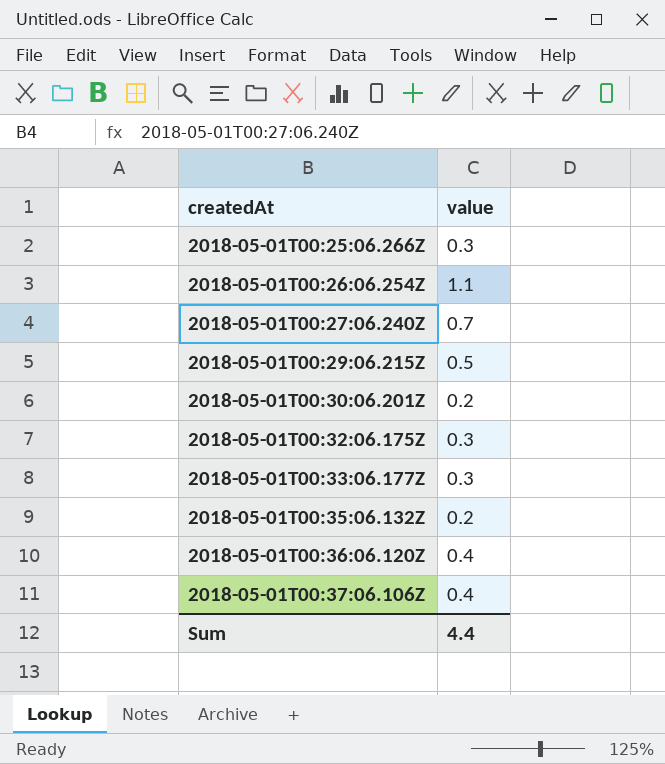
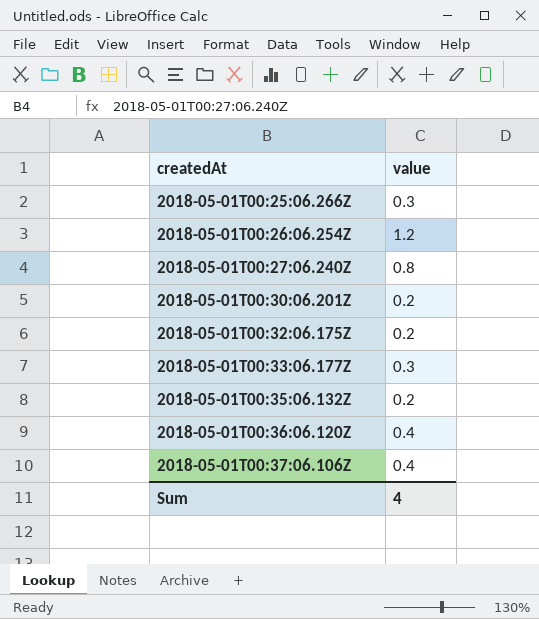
row 2018-05-01T00:29:06.215Z: 0.5 -> none
2018-05-01T00:26:06.254Z | value: 1.1 -> 1.2
2018-05-01T00:27:06.240Z | value: 0.7 -> 0.8
2018-05-01T00:32:06.175Z | value: 0.3 -> 0.2
Sum | value: 4.4 -> 4

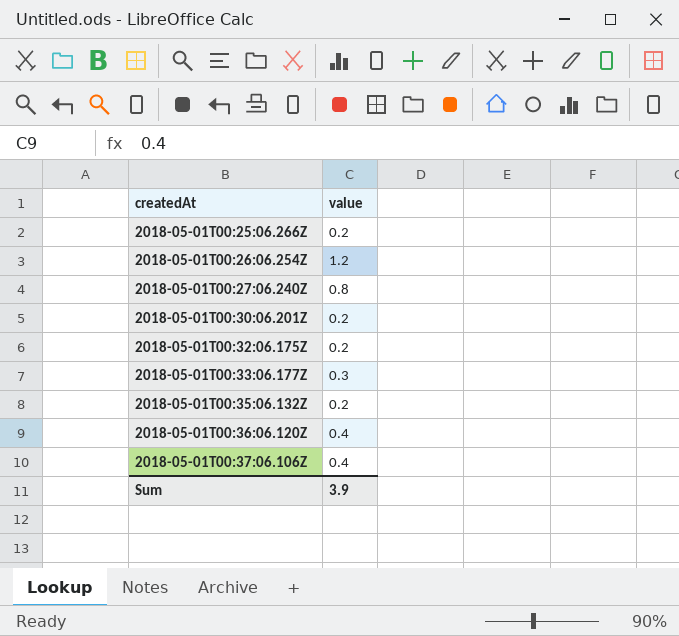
2018-05-01T00:25:06.266Z | value: 0.3 -> 0.2
Sum | value: 4 -> 3.9

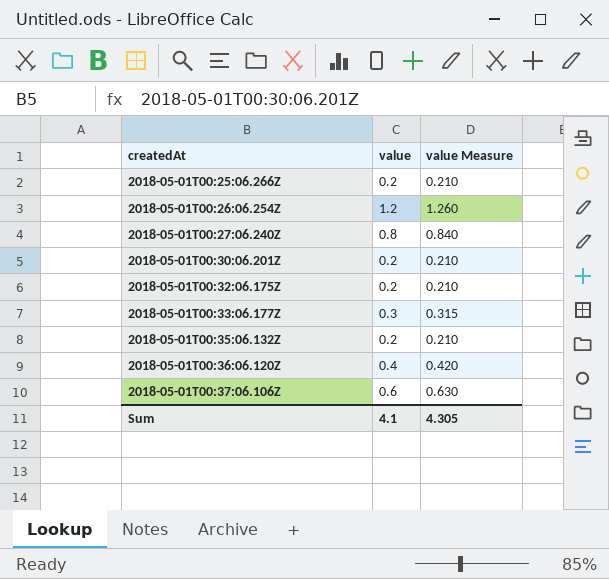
column value Measure | formula: none -> [value] * 1.05
2018-05-01T00:37:06.106Z | value: 0.4 -> 0.6
Sum | value: 3.9 -> 4.1

